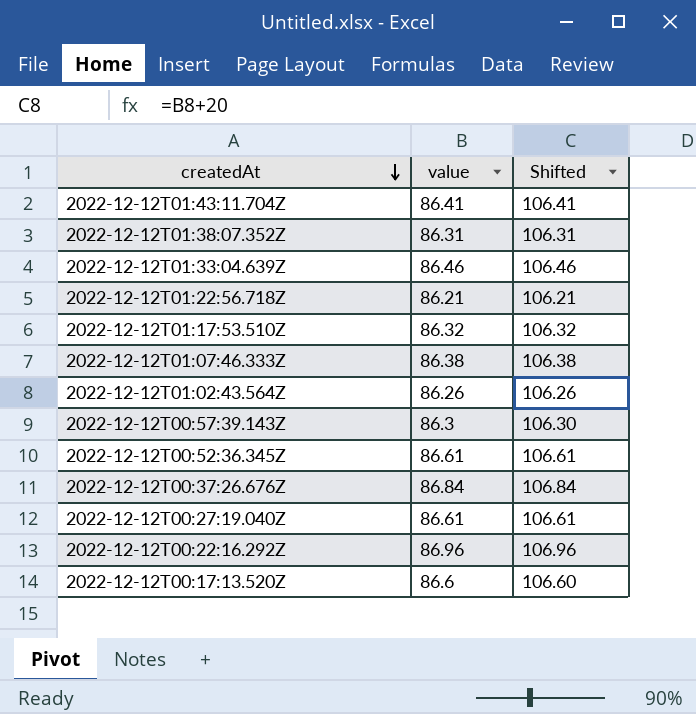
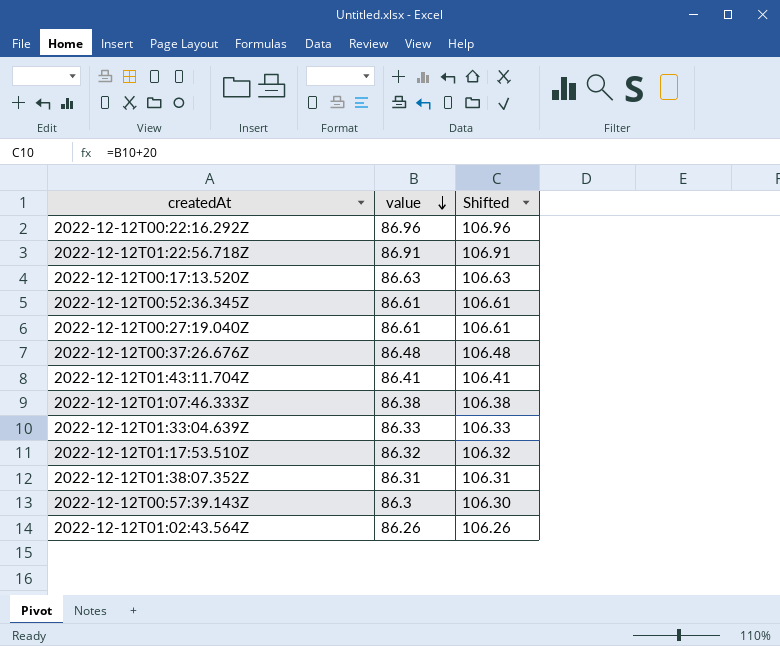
row order: createdAt descending -> value descending
2022-12-12T01:22:56.718Z | value: 86.21 -> 86.91
2022-12-12T01:22:56.718Z | Shifted: 106.21 -> 106.91
2022-12-12T00:17:13.520Z | value: 86.6 -> 86.63
2022-12-12T00:17:13.520Z | Shifted: 106.60 -> 106.63
2022-12-12T00:37:26.676Z | value: 86.84 -> 86.48
2022-12-12T00:37:26.676Z | Shifted: 106.84 -> 106.48
2022-12-12T01:33:04.639Z | value: 86.46 -> 86.33
2022-12-12T01:33:04.639Z | Shifted: 106.46 -> 106.33

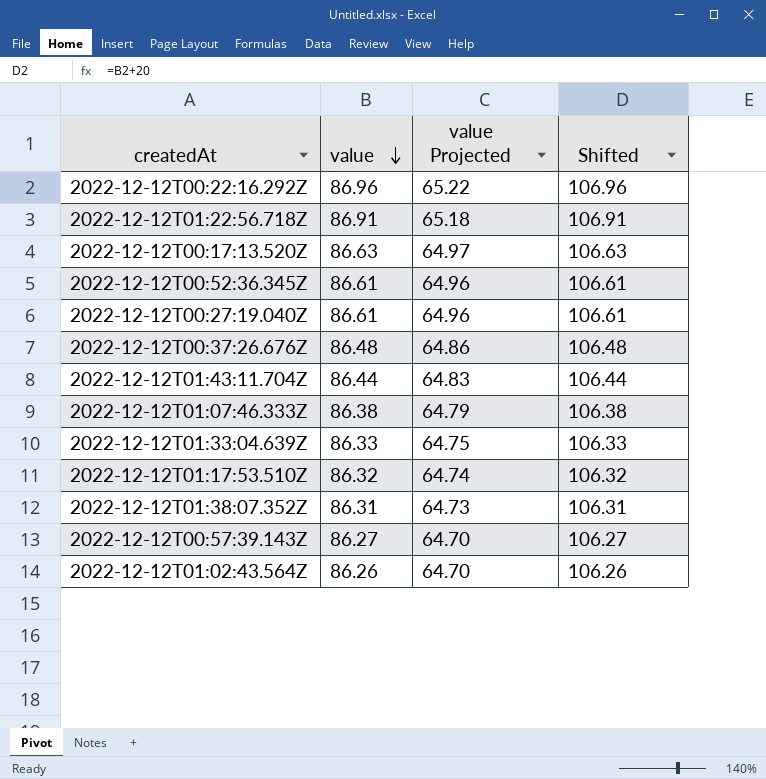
column value Projected | formula: none -> [value] * 0.75
2022-12-12T01:43:11.704Z | value: 86.41 -> 86.44
2022-12-12T01:43:11.704Z | Shifted: 106.41 -> 106.44
2022-12-12T00:57:39.143Z | value: 86.3 -> 86.27
2022-12-12T00:57:39.143Z | Shifted: 106.30 -> 106.27

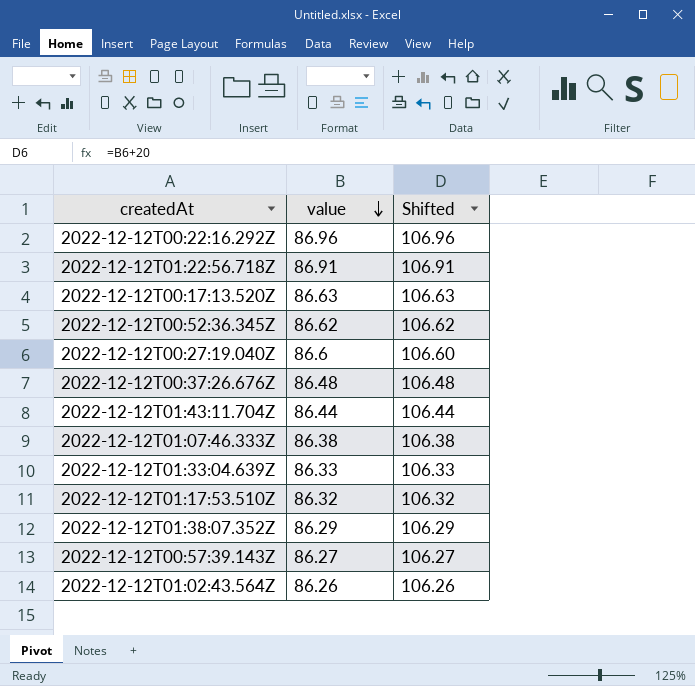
column value Projected | formula: [value] * 0.75 -> none
2022-12-12T00:52:36.345Z | value: 86.61 -> 86.62
2022-12-12T00:52:36.345Z | Shifted: 106.61 -> 106.62
2022-12-12T00:27:19.040Z | value: 86.61 -> 86.6
2022-12-12T00:27:19.040Z | Shifted: 106.61 -> 106.60
2022-12-12T01:38:07.352Z | value: 86.31 -> 86.29
2022-12-12T01:38:07.352Z | Shifted: 106.31 -> 106.29

